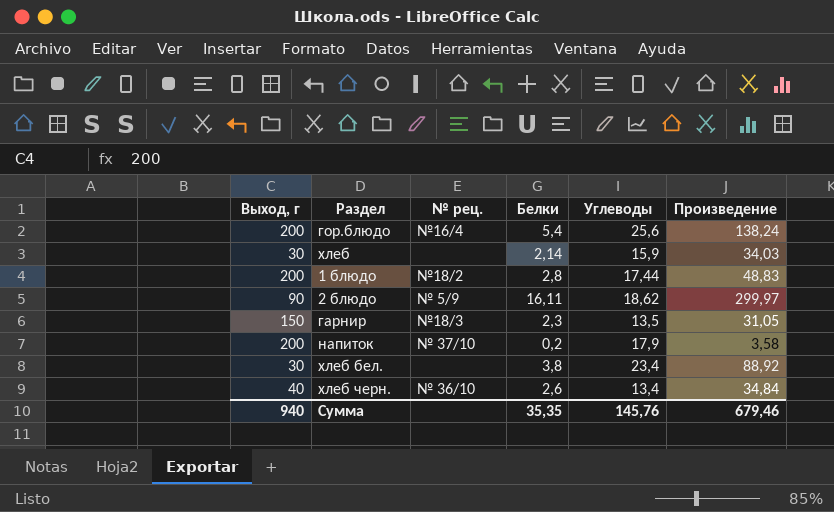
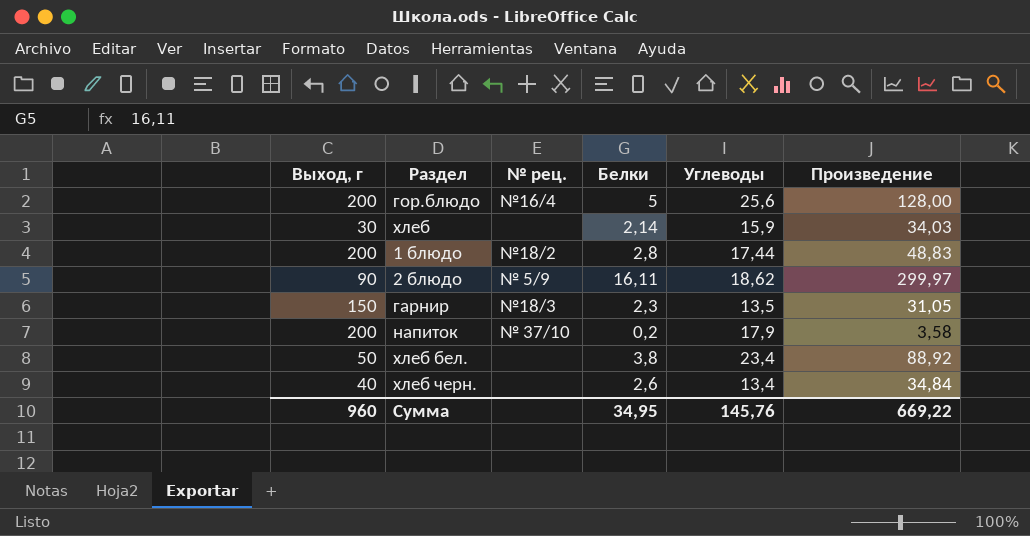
гор.блюдо | Белки: 5,4 -> 5
гор.блюдо | Произведение: 138,24 -> 128,00
хлеб бел. | Выход, г: 30 -> 50
хлеб черн. | № рец.: № 36/10 -> none
Сумма | Выход, г: 940 -> 960
Сумма | Белки: 35,35 -> 34,95
Сумма | Произведение: 679,46 -> 669,22

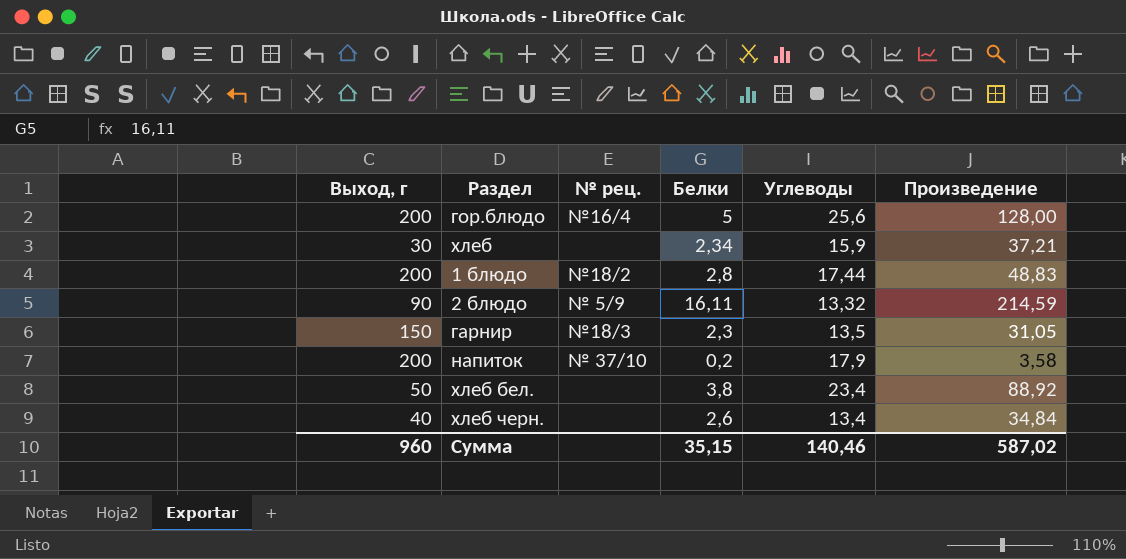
хлеб | Белки: 2,14 -> 2,34
хлеб | Произведение: 34,03 -> 37,21
2 блюдо | Углеводы: 18,62 -> 13,32
2 блюдо | Произведение: 299,97 -> 214,59
Сумма | Белки: 34,95 -> 35,15
Сумма | Углеводы: 145,76 -> 140,46
Сумма | Произведение: 669,22 -> 587,02

